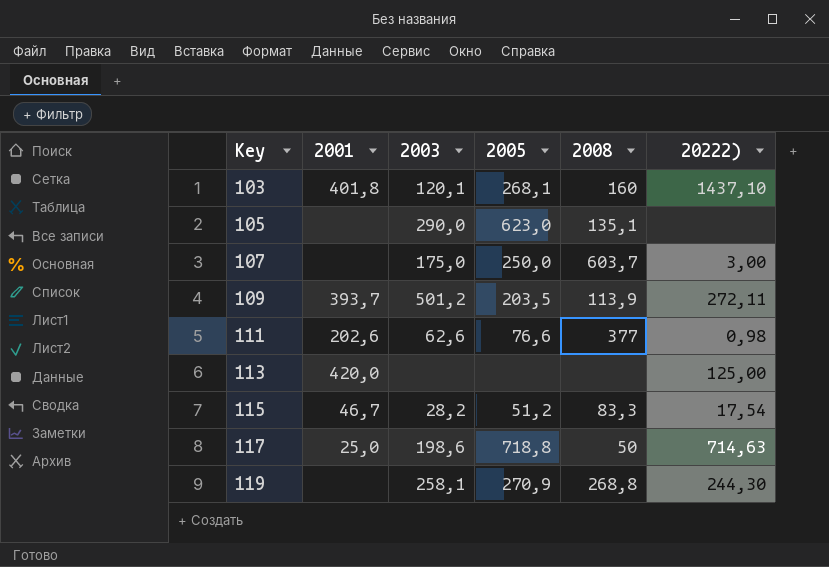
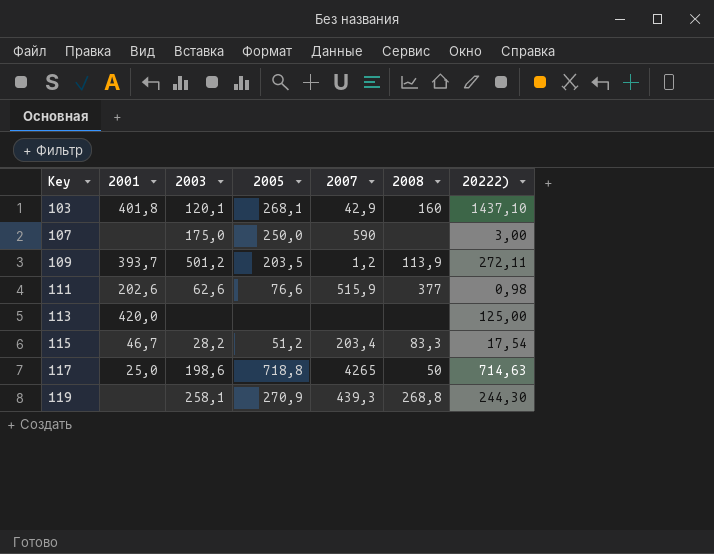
column 2007 | position: none -> 5
row 105: none | 290,0 | 623,0 | 135,1 | none -> none
107 | 2008: 603,7 -> none

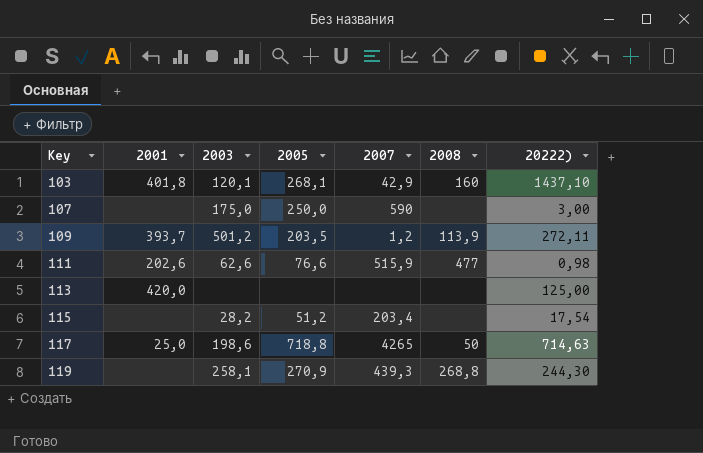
111 | 2008: 377 -> 477
115 | 2001: 46,7 -> none
115 | 2008: 83,3 -> none

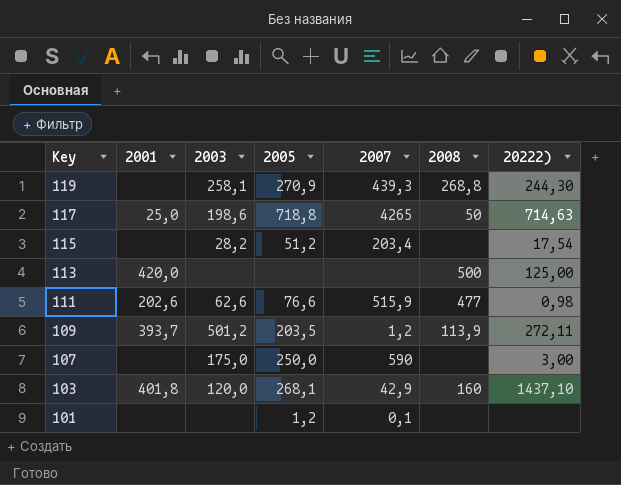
row order: Key ascending -> Key descending
113 | 2008: none -> 500
103 | 2003: 120,1 -> 120,0
row 101: none -> none | none | 1,2 | 0,1 | none | none

